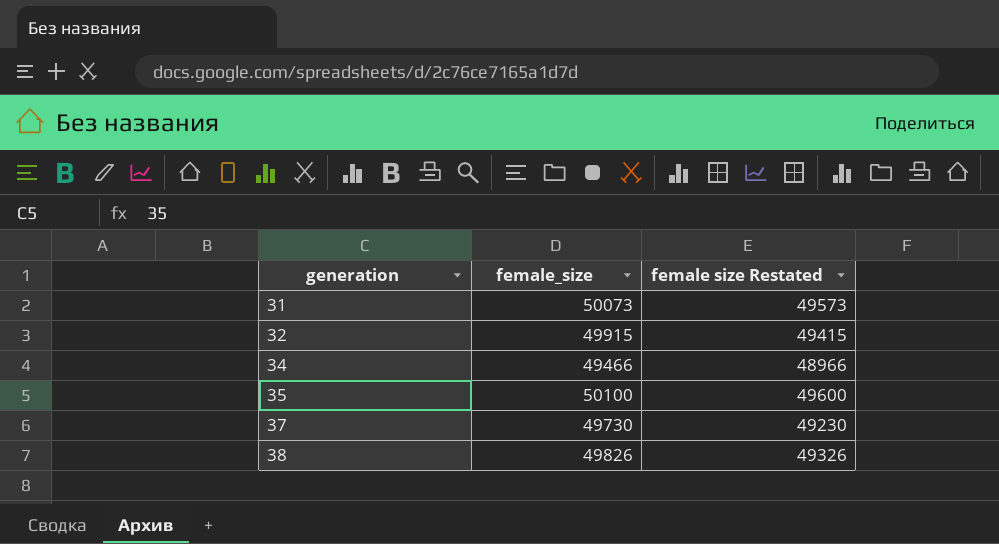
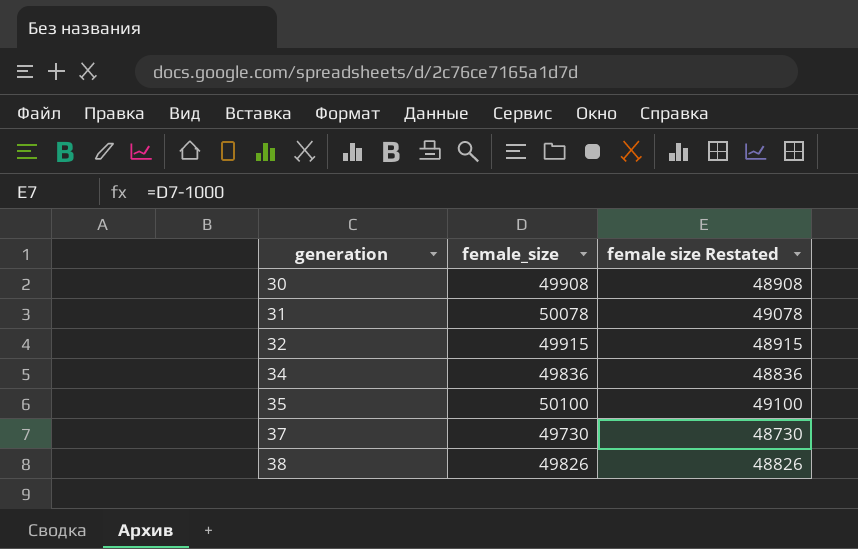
column female size Restated | formula: [female_size] - 500 -> [female_size] - 1000
row 30: none -> 49908 | 48908
31 | female_size: 50073 -> 50078
34 | female_size: 49466 -> 49836

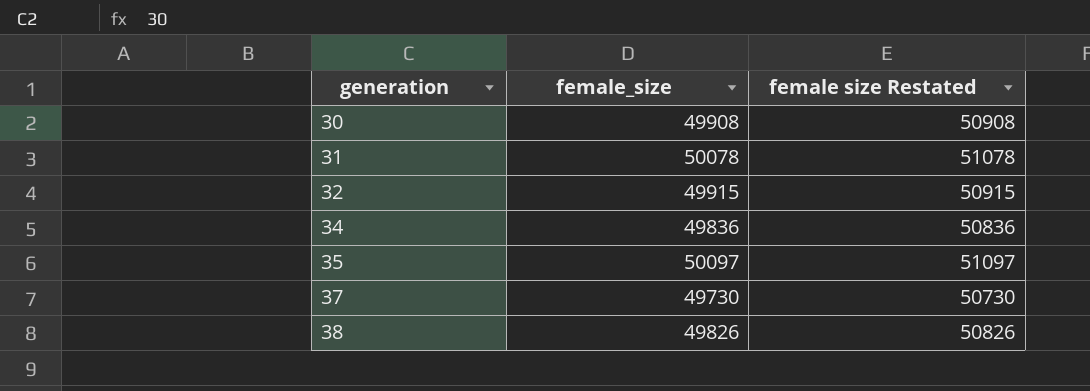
column female size Restated | formula: [female_size] - 1000 -> [female_size] + 1000
35 | female_size: 50100 -> 50097

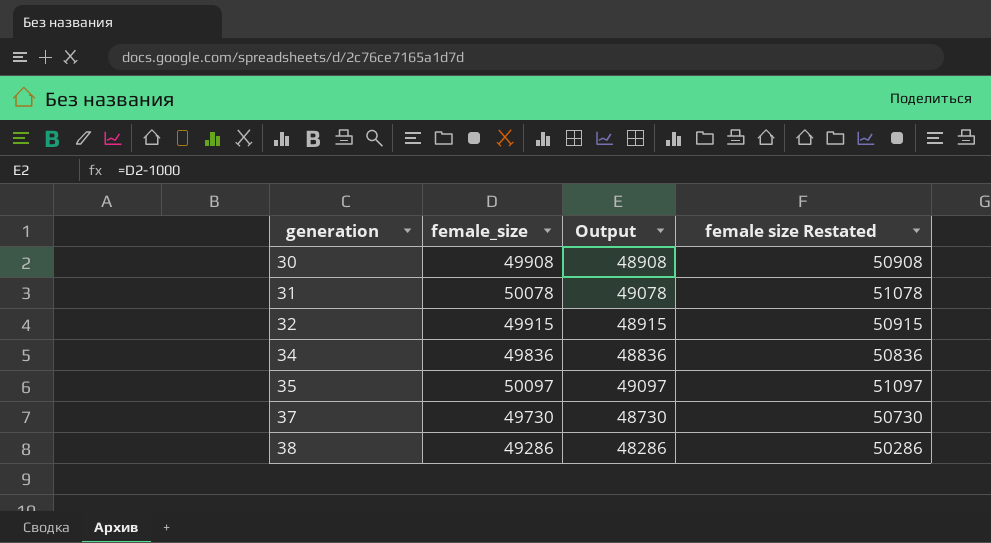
column Output | formula: none -> [female_size] - 1000
38 | female_size: 49826 -> 49286
38 | female size Restated: 50826 -> 50286

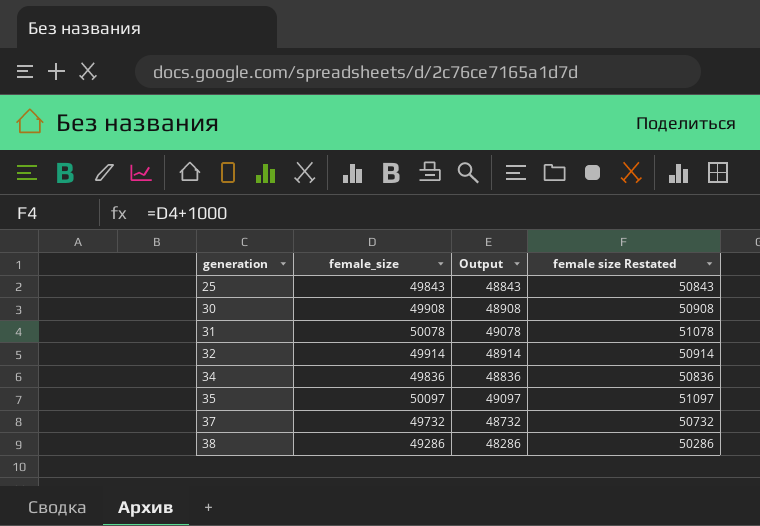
row 25: none -> 49843 | 48843 | 50843
32 | female_size: 49915 -> 49914
32 | Output: 48915 -> 48914
32 | female size Restated: 50915 -> 50914
37 | female_size: 49730 -> 49732
37 | Output: 48730 -> 48732
37 | female size Restated: 50730 -> 50732

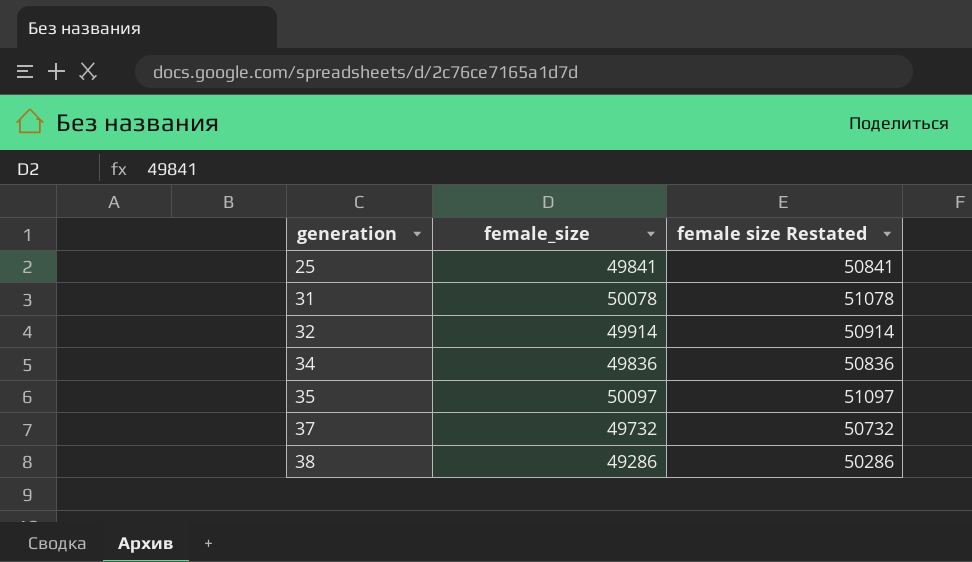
column Output | formula: [female_size] - 1000 -> none
row 30: 49908 | 48908 | 50908 -> none
25 | female_size: 49843 -> 49841
25 | female size Restated: 50843 -> 50841

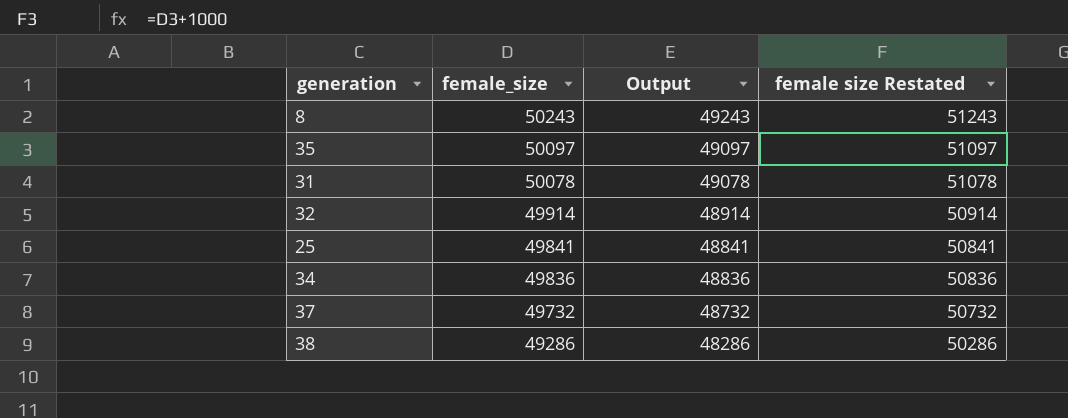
row order: generation ascending -> female_size descending
column Output | formula: none -> [female_size] - 1000
row 8: none -> 50243 | 49243 | 51243

